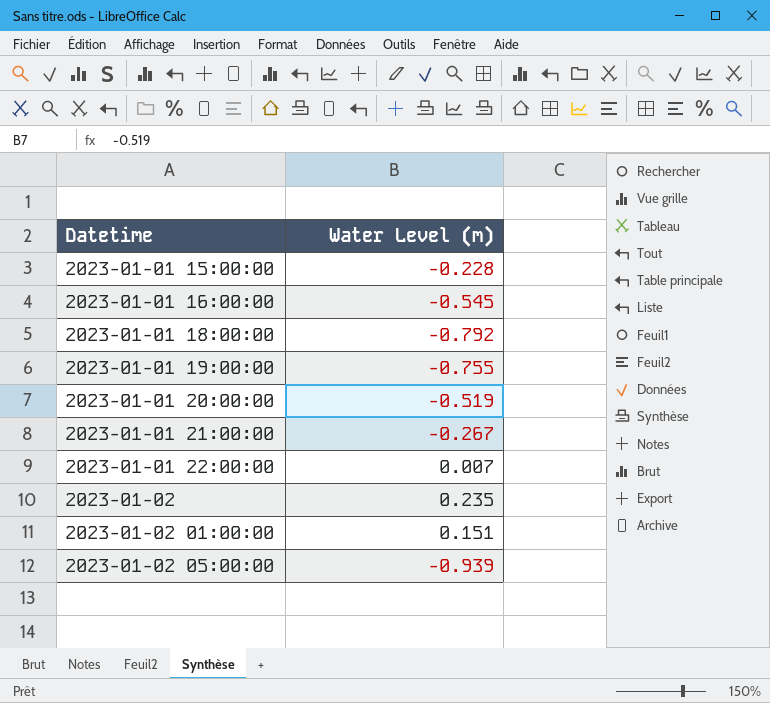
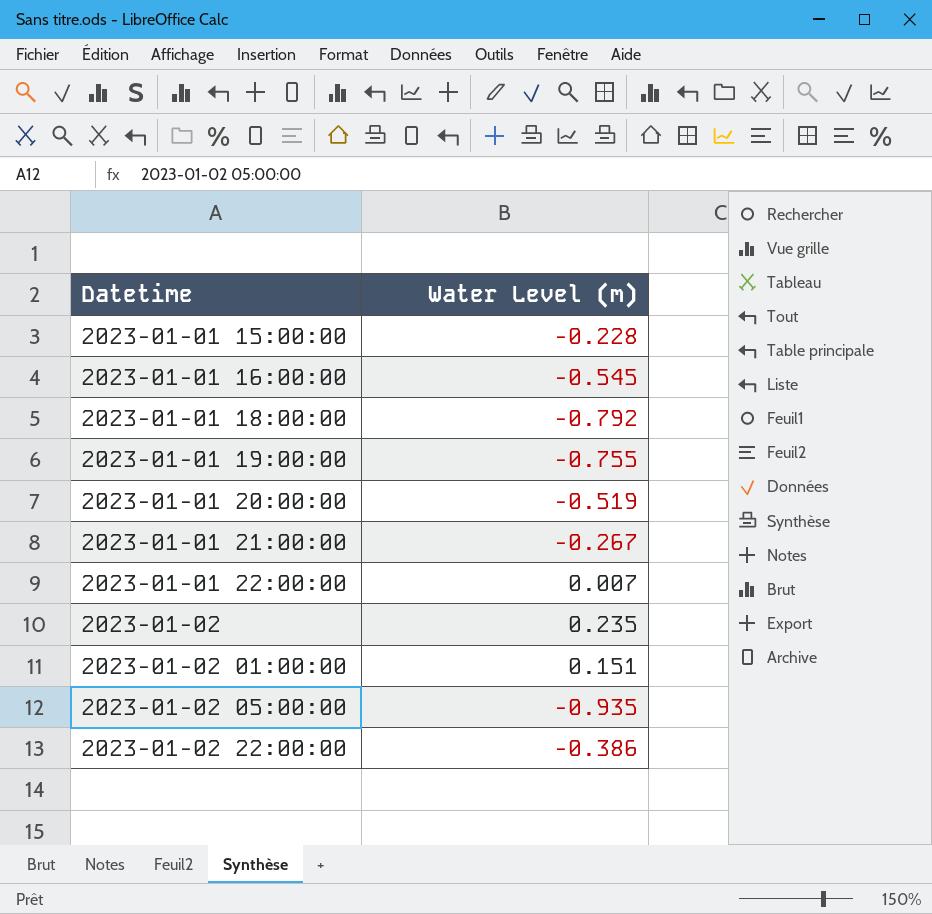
2023-01-02 05:00:00 | Water Level (m): -0.939 -> -0.935
row 2023-01-02 22:00:00: none -> -0.386

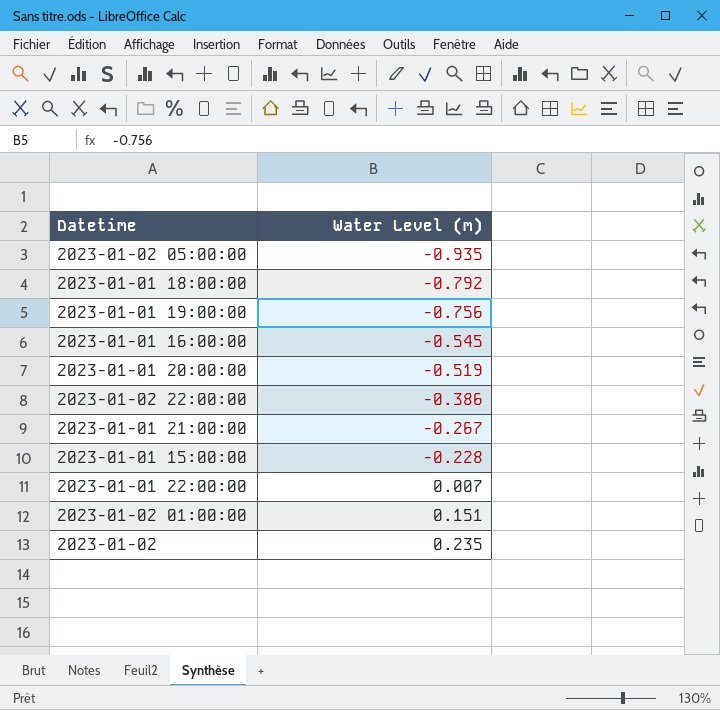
row order: Datetime ascending -> Water Level (m) ascending
2023-01-01 19:00:00 | Water Level (m): -0.755 -> -0.756

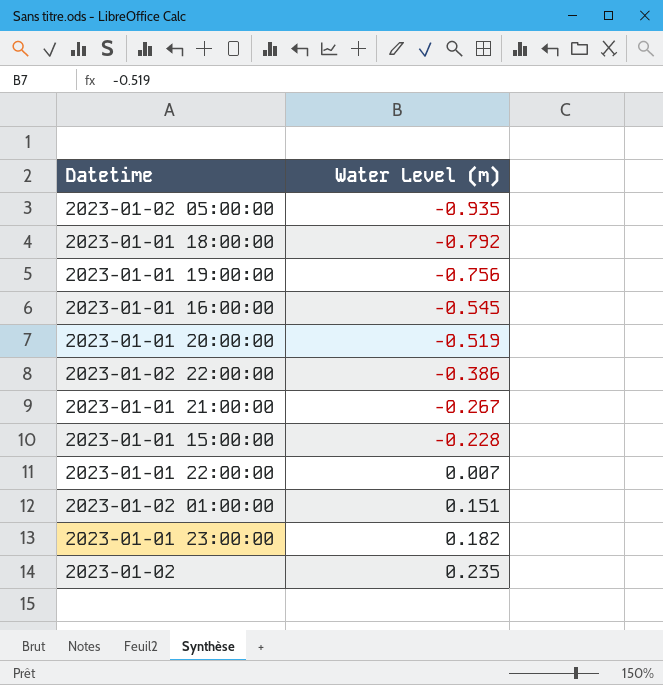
row 2023-01-01 23:00:00: none -> 0.182

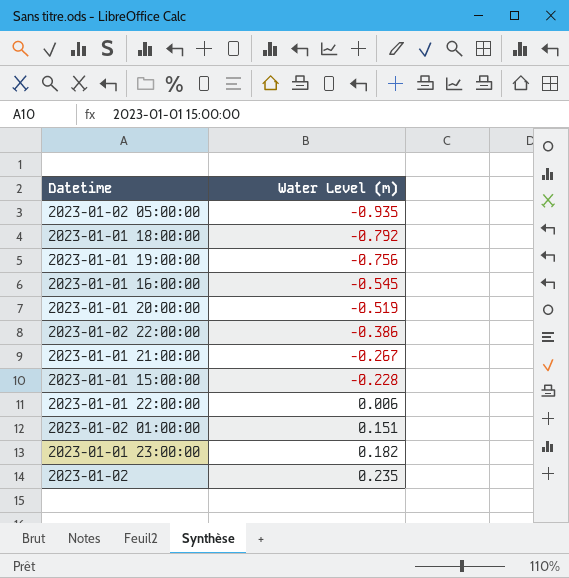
2023-01-01 22:00:00 | Water Level (m): 0.007 -> 0.006

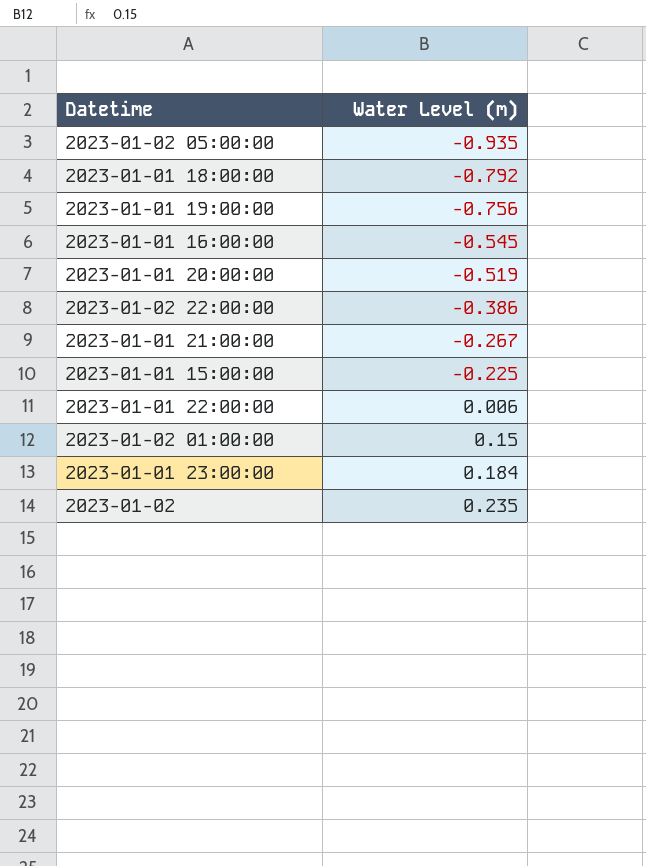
2023-01-01 15:00:00 | Water Level (m): -0.228 -> -0.225
2023-01-02 01:00:00 | Water Level (m): 0.151 -> 0.15
2023-01-01 23:00:00 | Water Level (m): 0.182 -> 0.184

